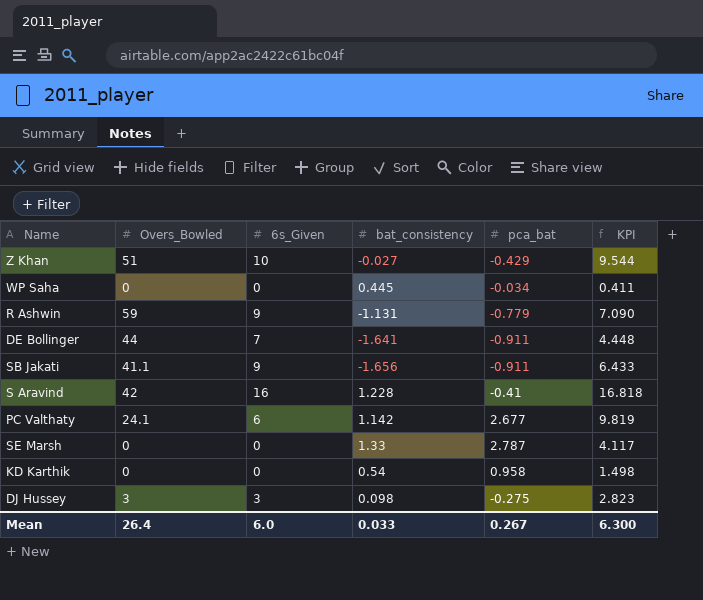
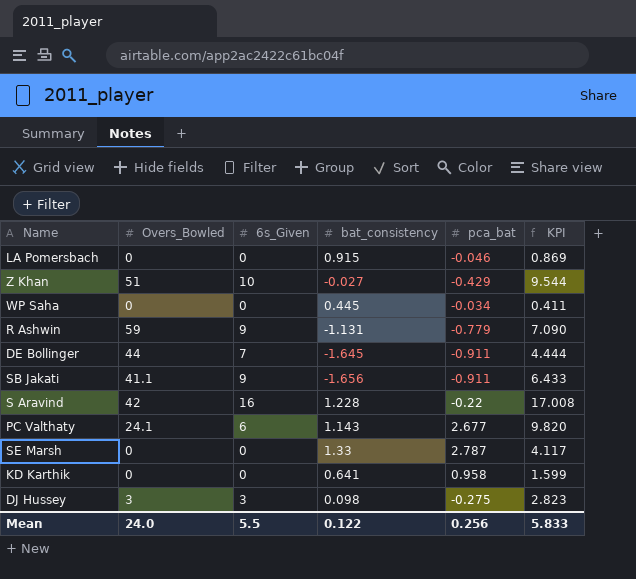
row LA Pomersbach: none -> 0 | 0 | 0.915 | -0.046 | 0.869
DE Bollinger | bat_consistency: -1.641 -> -1.645
DE Bollinger | KPI: 4.448 -> 4.444
S Aravind | pca_bat: -0.41 -> -0.22
S Aravind | KPI: 16.818 -> 17.008
PC Valthaty | bat_consistency: 1.142 -> 1.143
PC Valthaty | KPI: 9.819 -> 9.820
KD Karthik | bat_consistency: 0.54 -> 0.641
KD Karthik | KPI: 1.498 -> 1.599
Mean | Overs_Bowled: 26.4 -> 24.0
Mean | 6s_Given: 6.0 -> 5.5
Mean | bat_consistency: 0.033 -> 0.122
Mean | pca_bat: 0.267 -> 0.256
Mean | KPI: 6.300 -> 5.833

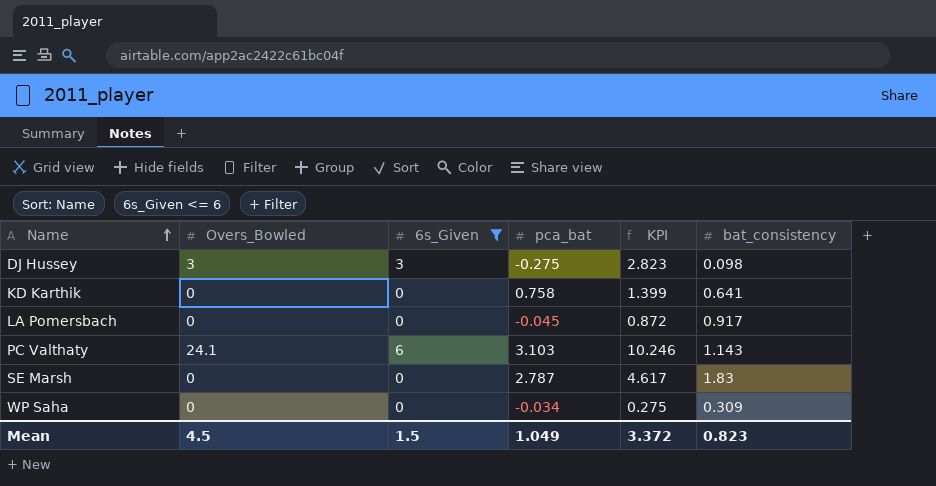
filter: none -> 6s_Given <= 6
row order: none -> Name ascending
column bat_consistency | position: 4 -> 6
KD Karthik | pca_bat: 0.958 -> 0.758
KD Karthik | KPI: 1.599 -> 1.399
LA Pomersbach | pca_bat: -0.046 -> -0.045
LA Pomersbach | KPI: 0.869 -> 0.872
LA Pomersbach | bat_consistency: 0.915 -> 0.917
PC Valthaty | pca_bat: 2.677 -> 3.103
PC Valthaty | KPI: 9.820 -> 10.246
SE Marsh | KPI: 4.117 -> 4.617
SE Marsh | bat_consistency: 1.33 -> 1.83
WP Saha | KPI: 0.411 -> 0.275
WP Saha | bat_consistency: 0.445 -> 0.309
Mean | Overs_Bowled: 24.0 -> 4.5
Mean | 6s_Given: 5.5 -> 1.5
Mean | pca_bat: 0.256 -> 1.049
Mean | KPI: 5.833 -> 3.372
Mean | bat_consistency: 0.122 -> 0.823

